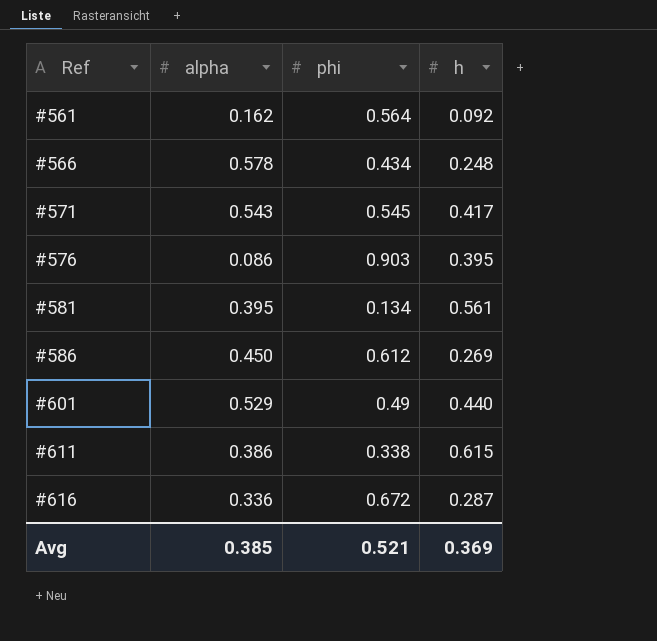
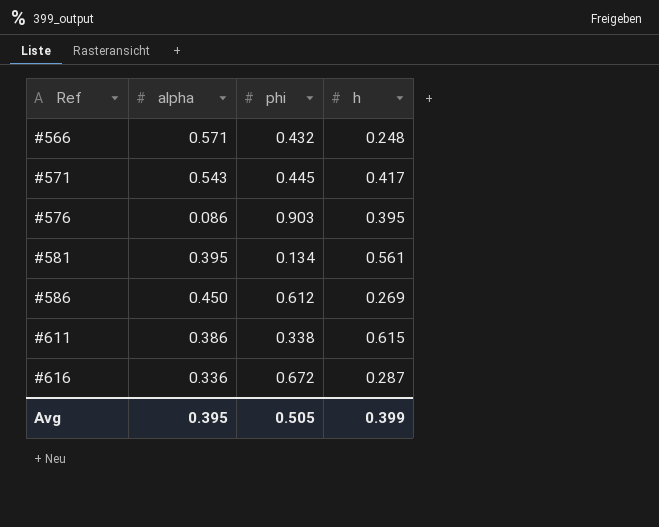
row #561: 0.162 | 0.564 | 0.092 -> none
row #601: 0.529 | 0.49 | 0.440 -> none
#566 | alpha: 0.578 -> 0.571
#566 | phi: 0.434 -> 0.432
#571 | phi: 0.545 -> 0.445
Avg | alpha: 0.385 -> 0.395
Avg | phi: 0.521 -> 0.505
Avg | h: 0.369 -> 0.399

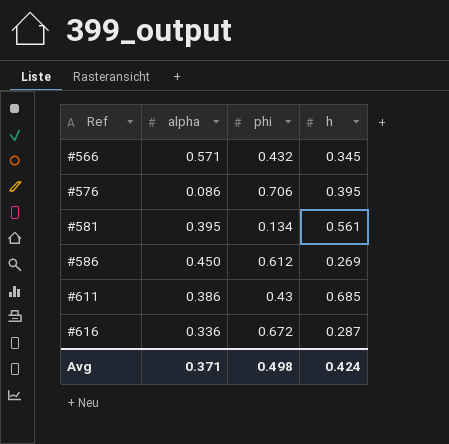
row #571: 0.543 | 0.445 | 0.417 -> none
#566 | h: 0.248 -> 0.345
#576 | phi: 0.903 -> 0.706
#611 | phi: 0.338 -> 0.43
#611 | h: 0.615 -> 0.685
Avg | alpha: 0.395 -> 0.371
Avg | phi: 0.505 -> 0.498
Avg | h: 0.399 -> 0.424

